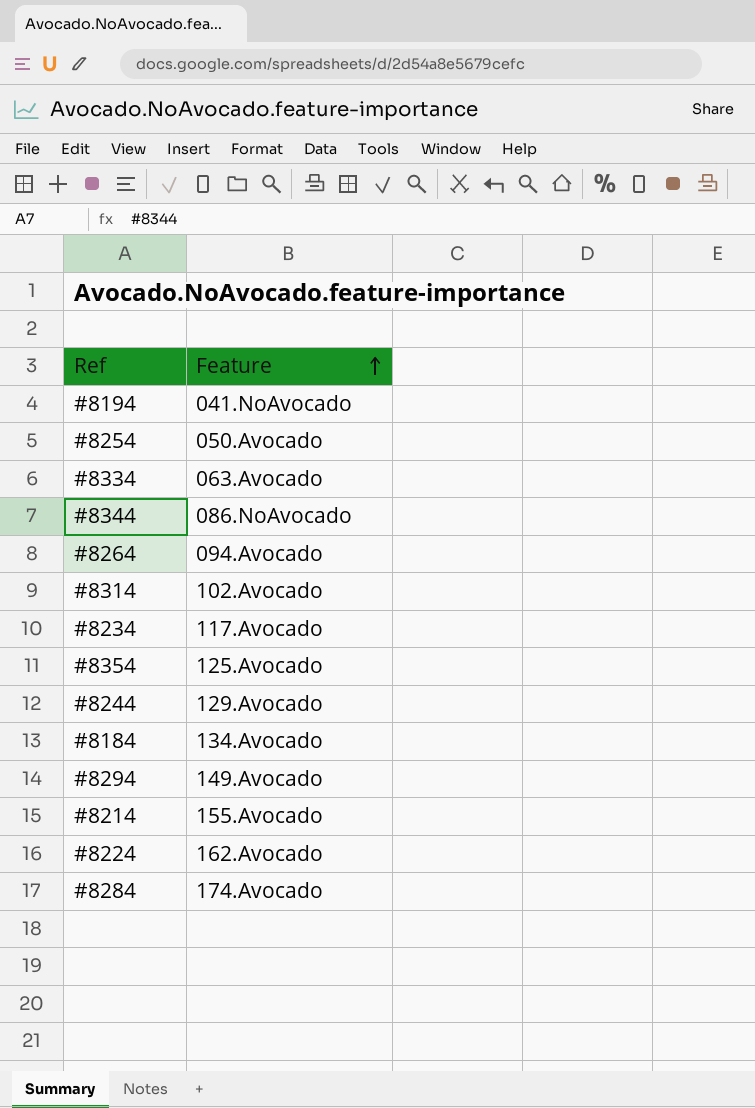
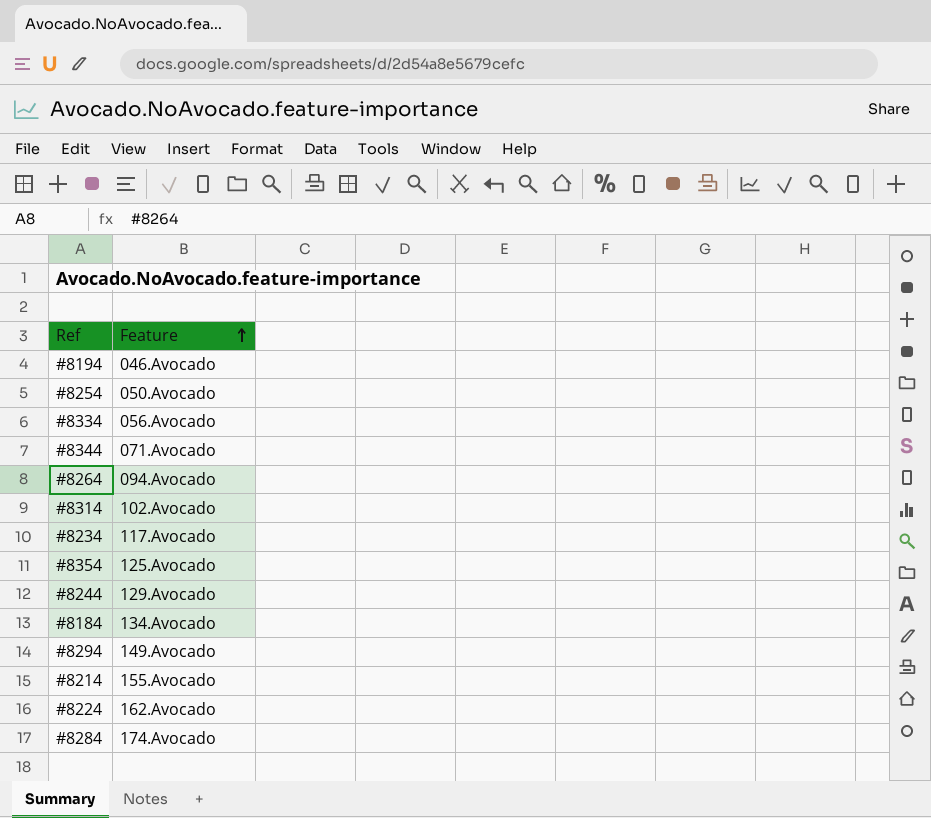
#8194 | Feature: 041.NoAvocado -> 046.Avocado
#8334 | Feature: 063.Avocado -> 056.Avocado
#8344 | Feature: 086.NoAvocado -> 071.Avocado

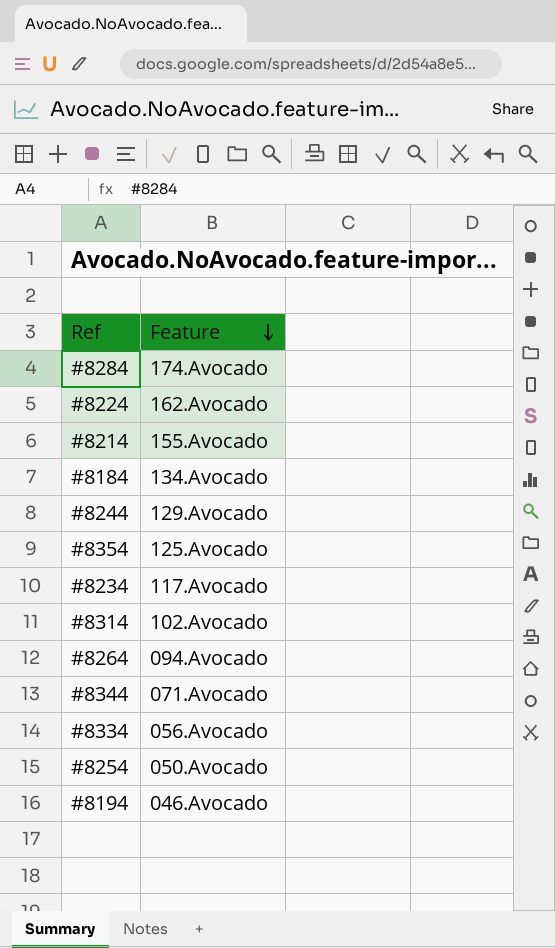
row order: Feature ascending -> Feature descending
row #8294: 149.Avocado -> none

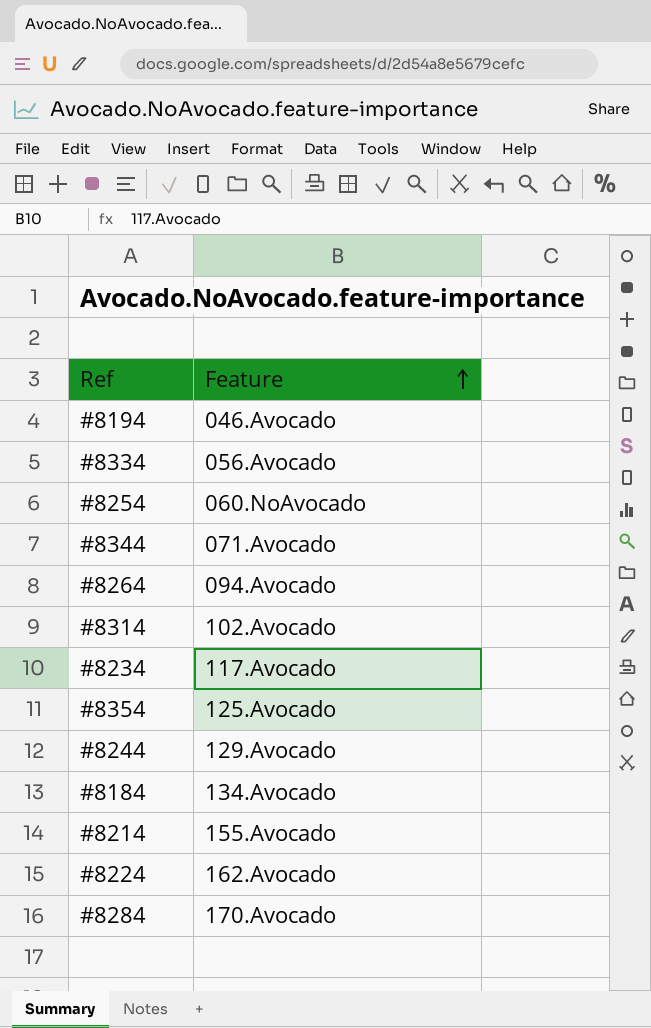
row order: Feature descending -> Feature ascending
#8254 | Feature: 050.Avocado -> 060.NoAvocado
#8284 | Feature: 174.Avocado -> 170.Avocado

